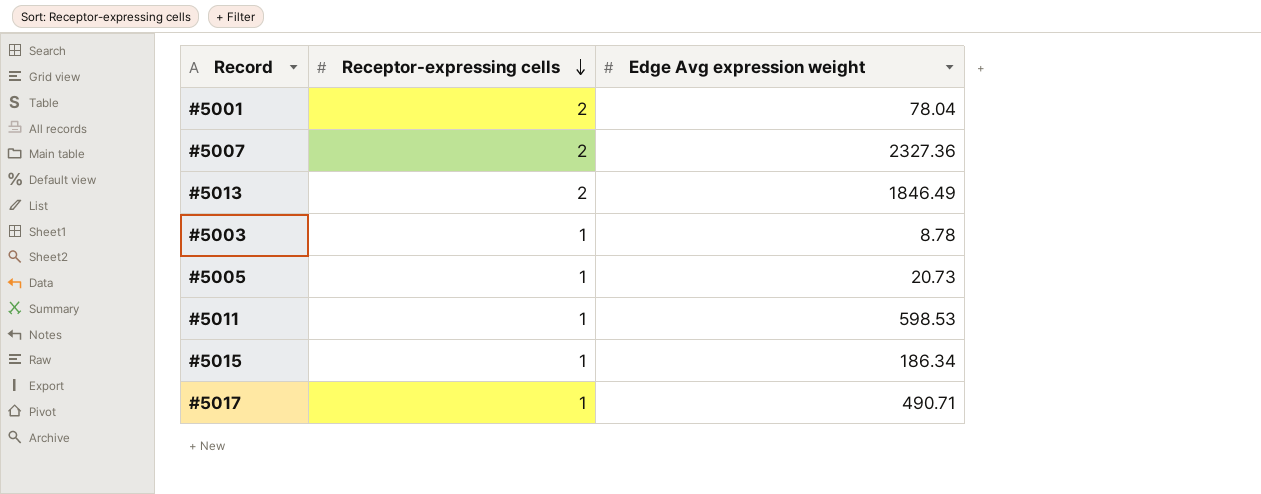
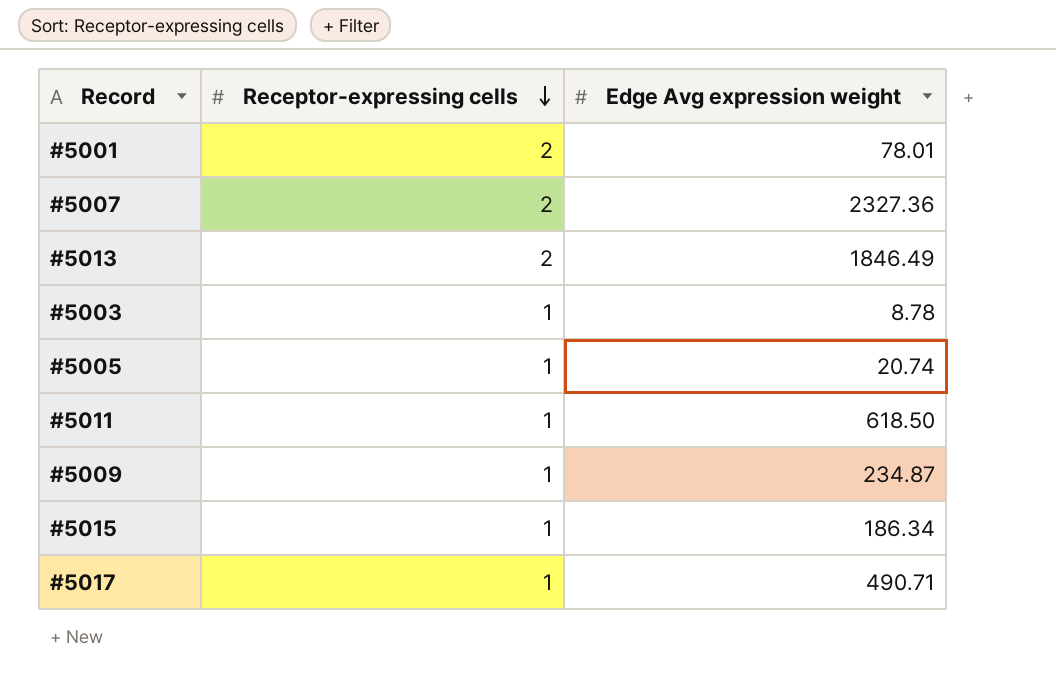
#5001 | Edge Avg expression weight: 78.04 -> 78.01
#5005 | Edge Avg expression weight: 20.73 -> 20.74
#5011 | Edge Avg expression weight: 598.53 -> 618.50
row #5009: none -> 1 | 234.87

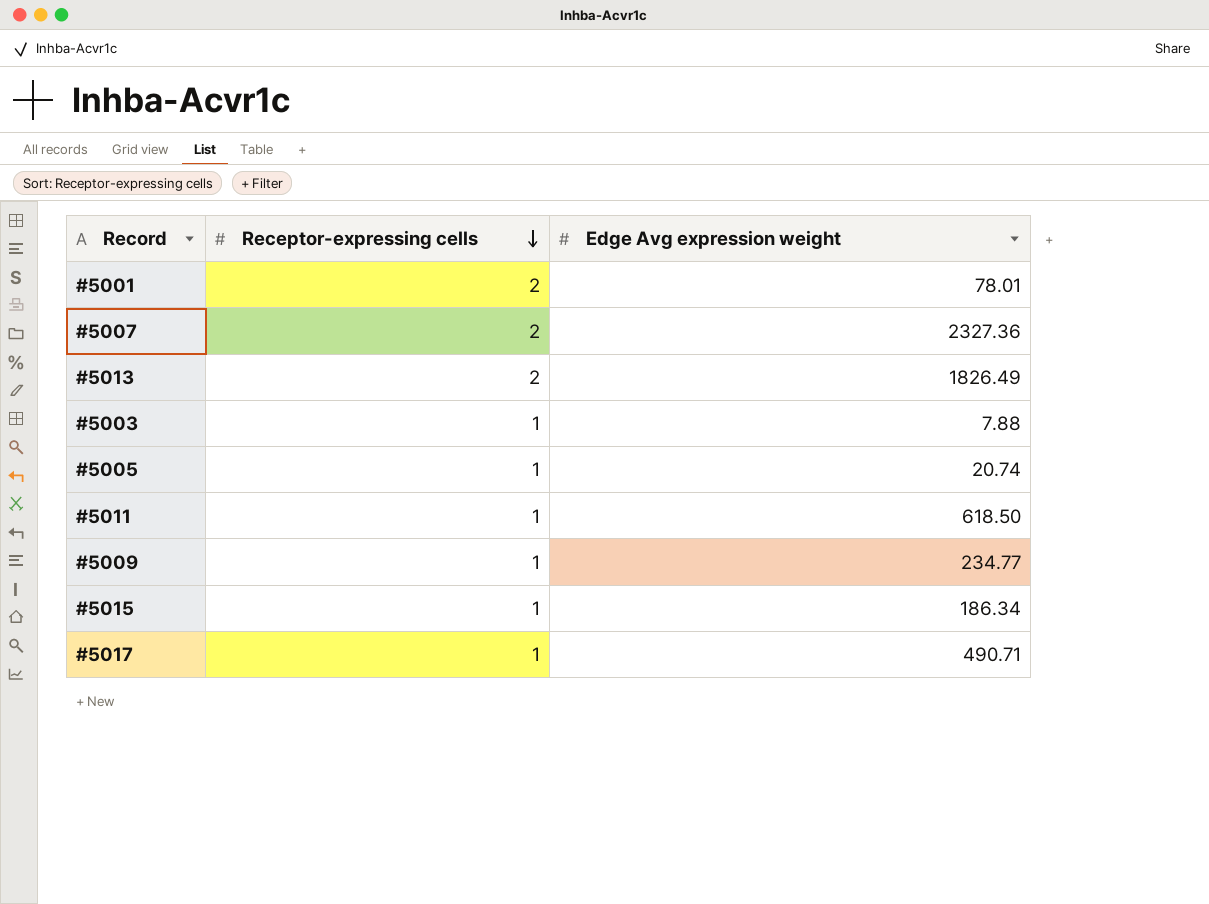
#5013 | Edge Avg expression weight: 1846.49 -> 1826.49
#5003 | Edge Avg expression weight: 8.78 -> 7.88
#5009 | Edge Avg expression weight: 234.87 -> 234.77

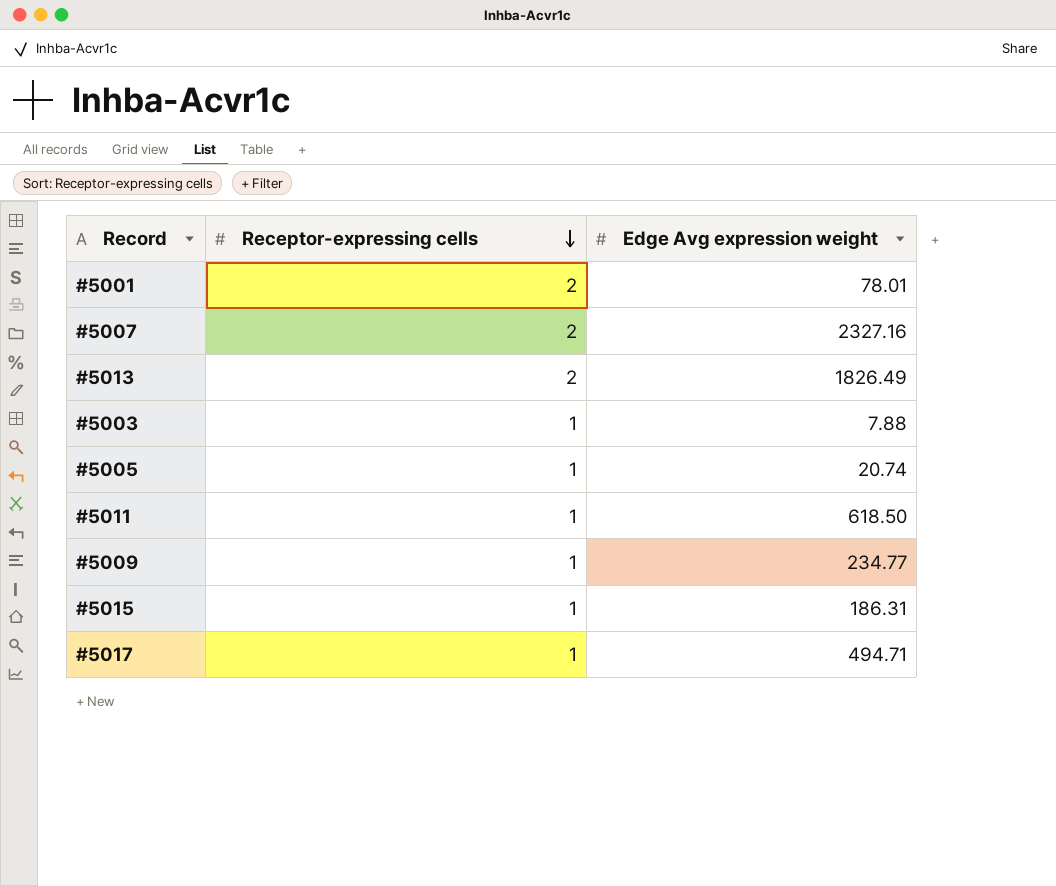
#5007 | Edge Avg expression weight: 2327.36 -> 2327.16
#5015 | Edge Avg expression weight: 186.34 -> 186.31
#5017 | Edge Avg expression weight: 490.71 -> 494.71

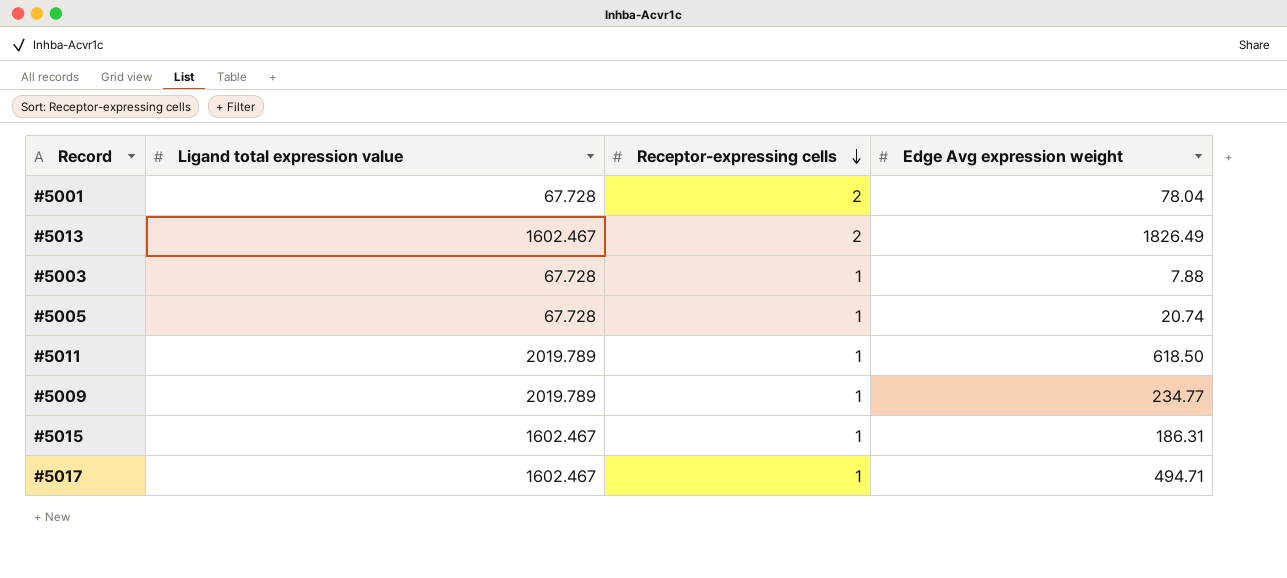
column Ligand total expression value | position: none -> 2
row #5007: 2 | 2327.16 -> none
#5001 | Edge Avg expression weight: 78.01 -> 78.04

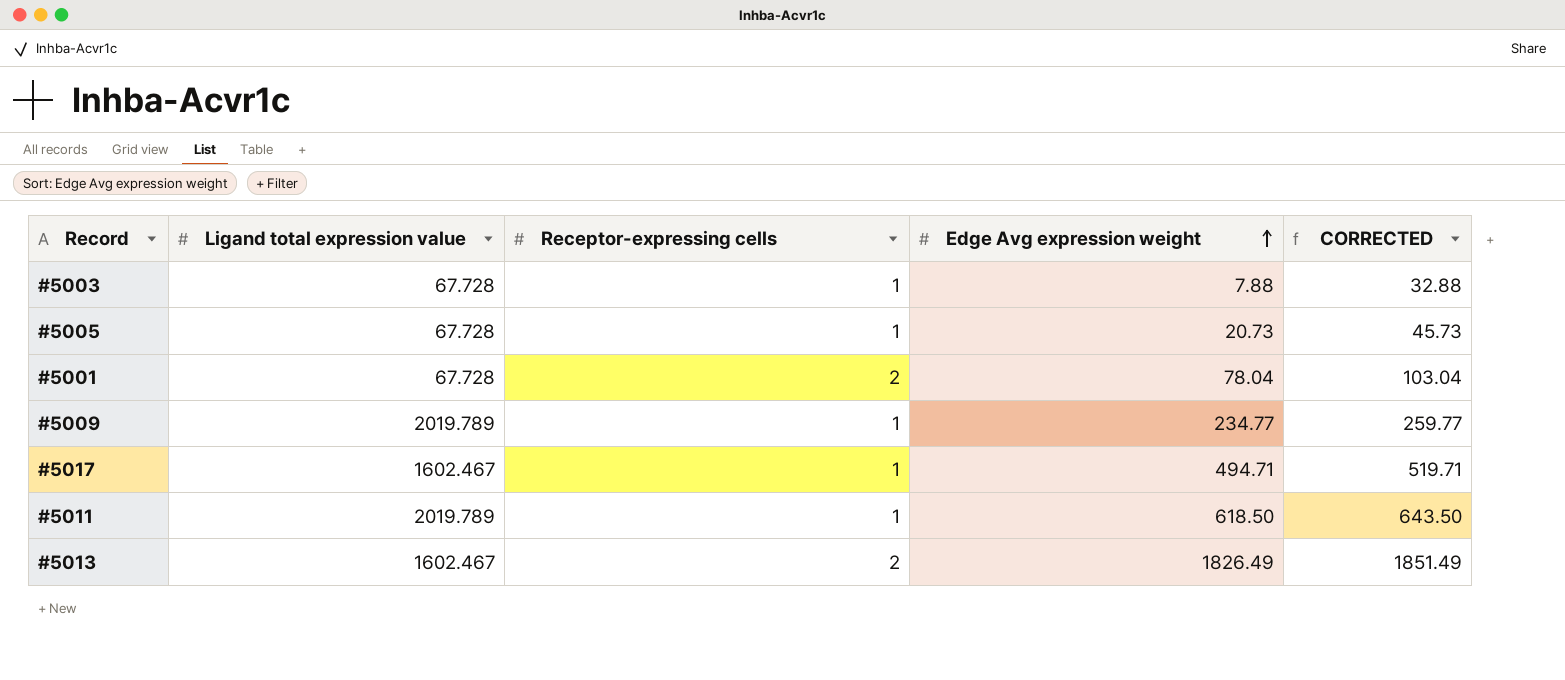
row order: Receptor-expressing cells descending -> Edge Avg expression weight ascending
column CORRECTED | formula: none -> [Edge Avg expression weight] + 25
row #5015: 1602.467 | 1 | 186.31 -> none
#5005 | Edge Avg expression weight: 20.74 -> 20.73

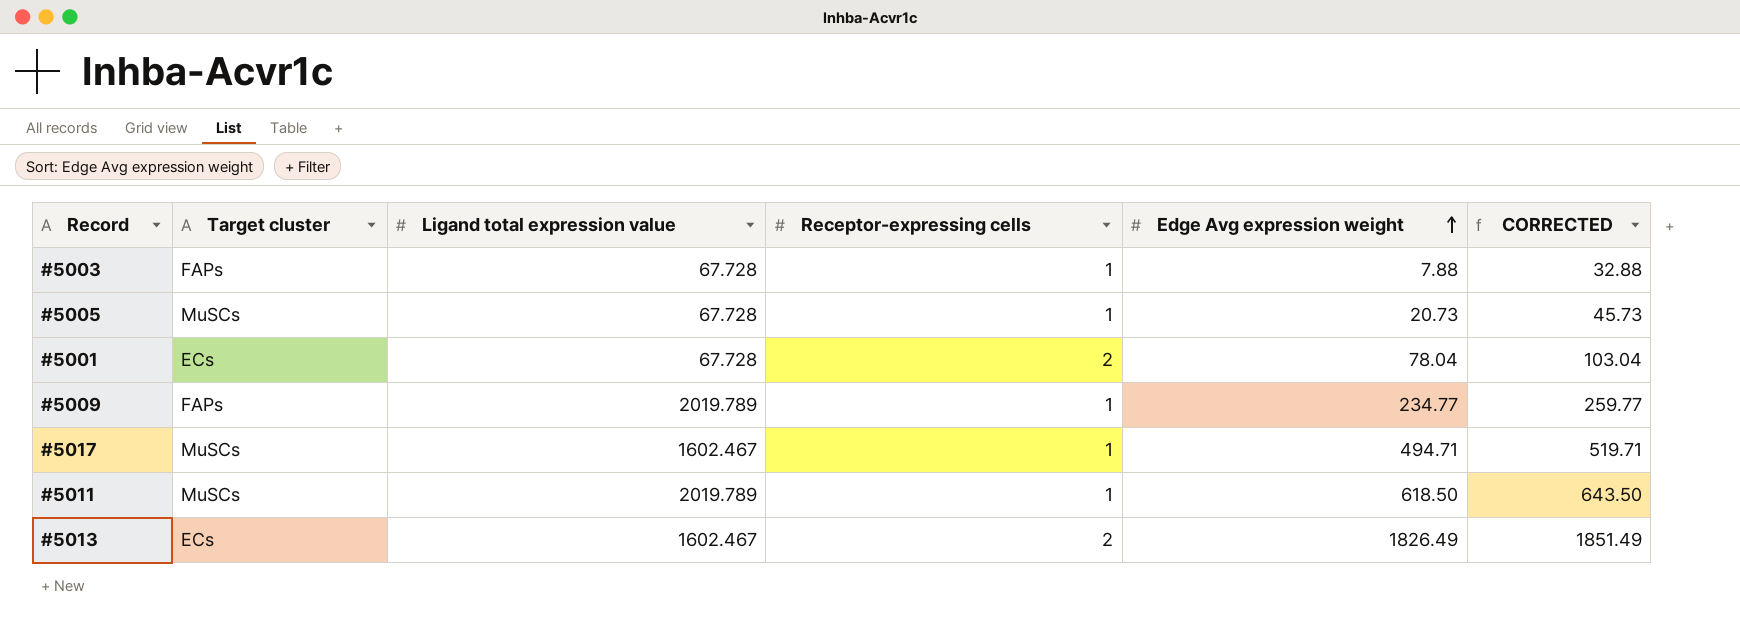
column Target cluster | position: none -> 2

